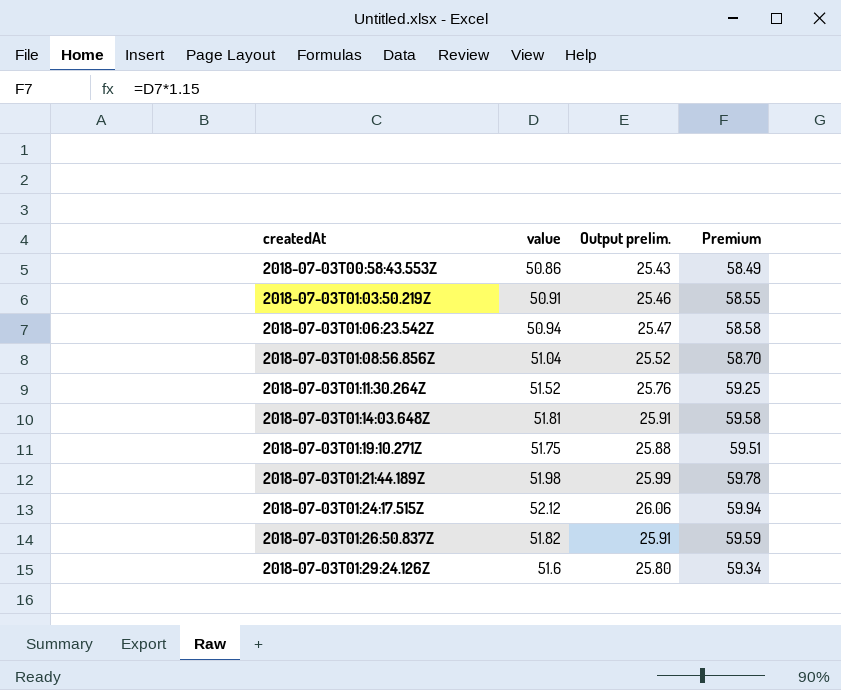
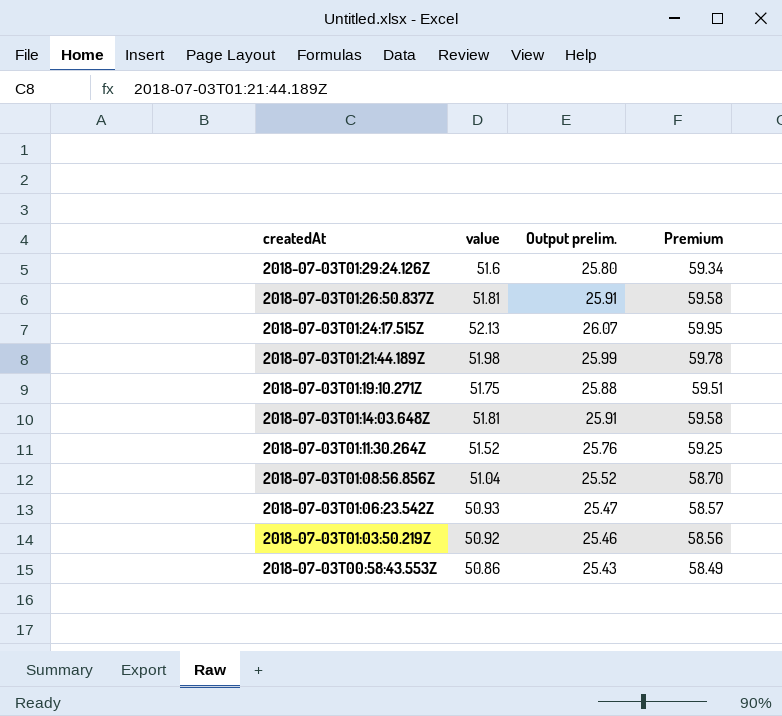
row order: createdAt ascending -> createdAt descending
2018-07-03T01:26:50.837Z | value: 51.82 -> 51.81
2018-07-03T01:26:50.837Z | Premium: 59.59 -> 59.58
2018-07-03T01:24:17.515Z | value: 52.12 -> 52.13
2018-07-03T01:24:17.515Z | Output prelim.: 26.06 -> 26.07
2018-07-03T01:24:17.515Z | Premium: 59.94 -> 59.95
2018-07-03T01:06:23.542Z | value: 50.94 -> 50.93
2018-07-03T01:06:23.542Z | Premium: 58.58 -> 58.57
2018-07-03T01:03:50.219Z | value: 50.91 -> 50.92
2018-07-03T01:03:50.219Z | Premium: 58.55 -> 58.56

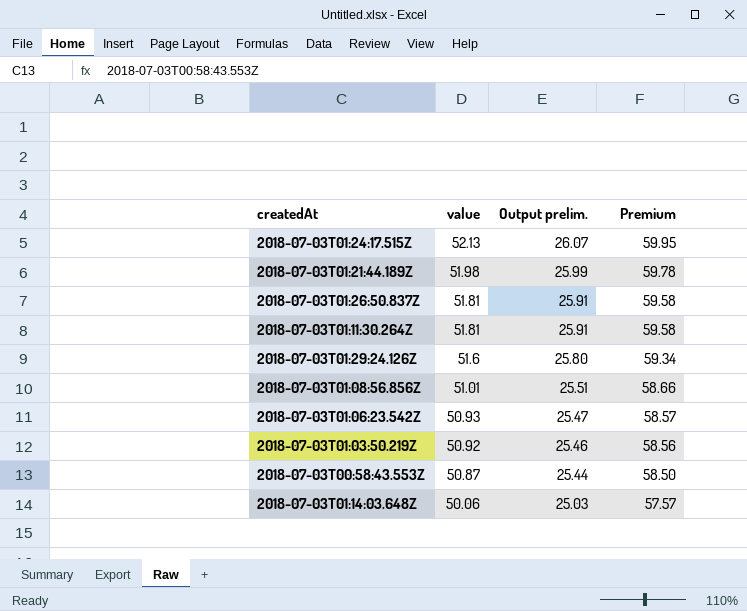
row order: createdAt descending -> value descending
row 2018-07-03T01:19:10.271Z: 51.75 | 25.88 | 59.51 -> none
2018-07-03T01:11:30.264Z | value: 51.52 -> 51.81
2018-07-03T01:11:30.264Z | Output prelim.: 25.76 -> 25.91
2018-07-03T01:11:30.264Z | Premium: 59.25 -> 59.58
2018-07-03T01:08:56.856Z | value: 51.04 -> 51.01
2018-07-03T01:08:56.856Z | Output prelim.: 25.52 -> 25.51
2018-07-03T01:08:56.856Z | Premium: 58.70 -> 58.66
2018-07-03T00:58:43.553Z | value: 50.86 -> 50.87
2018-07-03T00:58:43.553Z | Output prelim.: 25.43 -> 25.44
2018-07-03T00:58:43.553Z | Premium: 58.49 -> 58.50
2018-07-03T01:14:03.648Z | value: 51.81 -> 50.06
2018-07-03T01:14:03.648Z | Output prelim.: 25.91 -> 25.03
2018-07-03T01:14:03.648Z | Premium: 59.58 -> 57.57

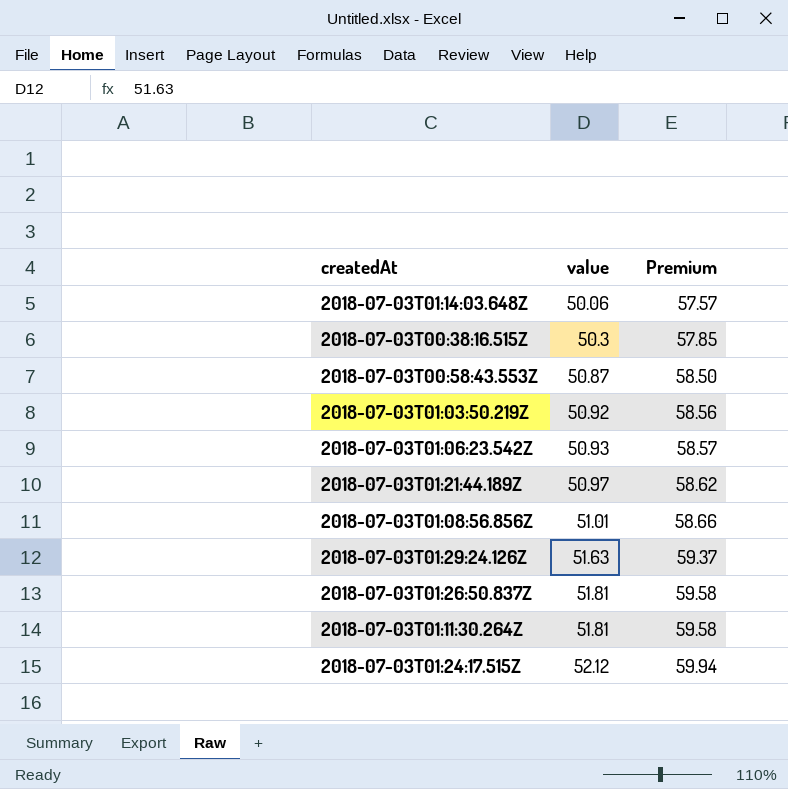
row order: value descending -> value ascending
column Output prelim. | formula: [value] * 0.5 -> none
row 2018-07-03T00:38:16.515Z: none -> 50.3 | 57.85
2018-07-03T01:21:44.189Z | value: 51.98 -> 50.97
2018-07-03T01:21:44.189Z | Premium: 59.78 -> 58.62
2018-07-03T01:29:24.126Z | value: 51.6 -> 51.63
2018-07-03T01:29:24.126Z | Premium: 59.34 -> 59.37
2018-07-03T01:24:17.515Z | value: 52.13 -> 52.12
2018-07-03T01:24:17.515Z | Premium: 59.95 -> 59.94

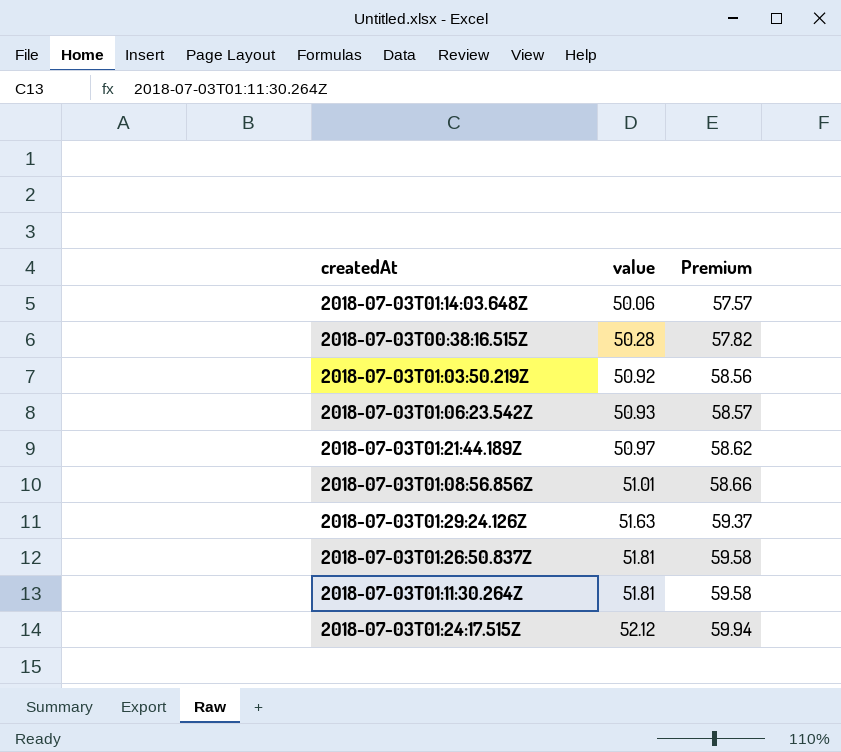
row 2018-07-03T00:58:43.553Z: 50.87 | 58.50 -> none
2018-07-03T00:38:16.515Z | value: 50.3 -> 50.28
2018-07-03T00:38:16.515Z | Premium: 57.85 -> 57.82

